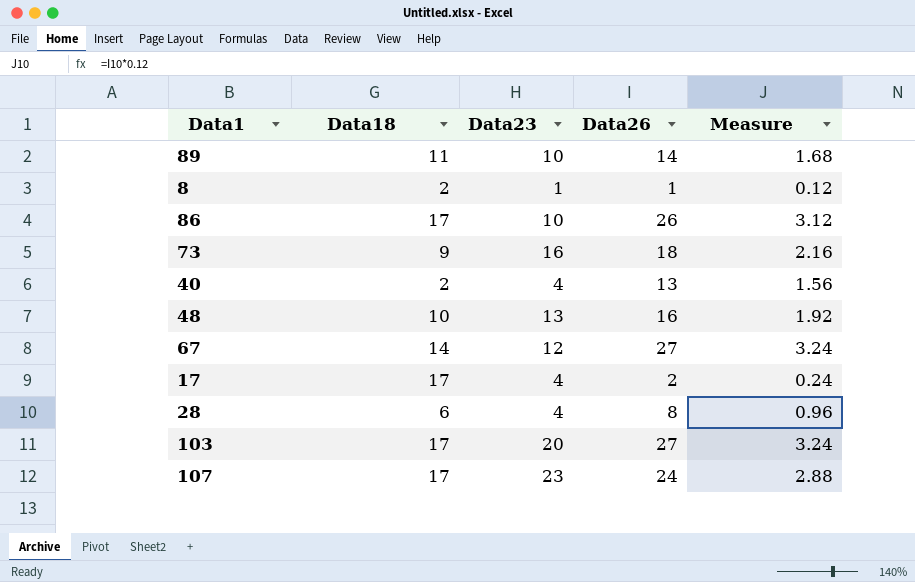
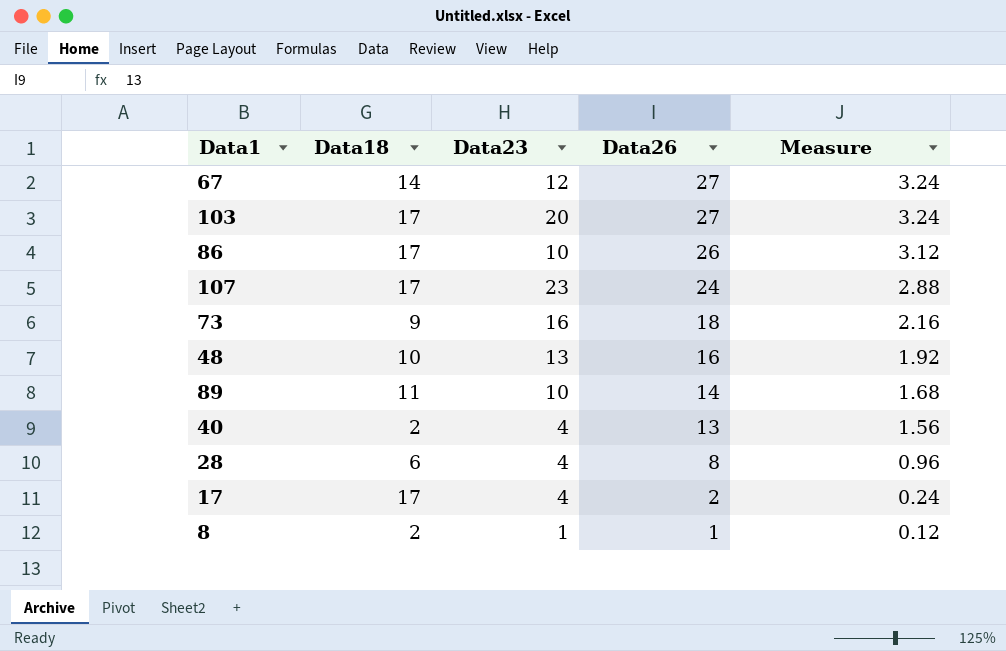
row order: none -> Data26 descending

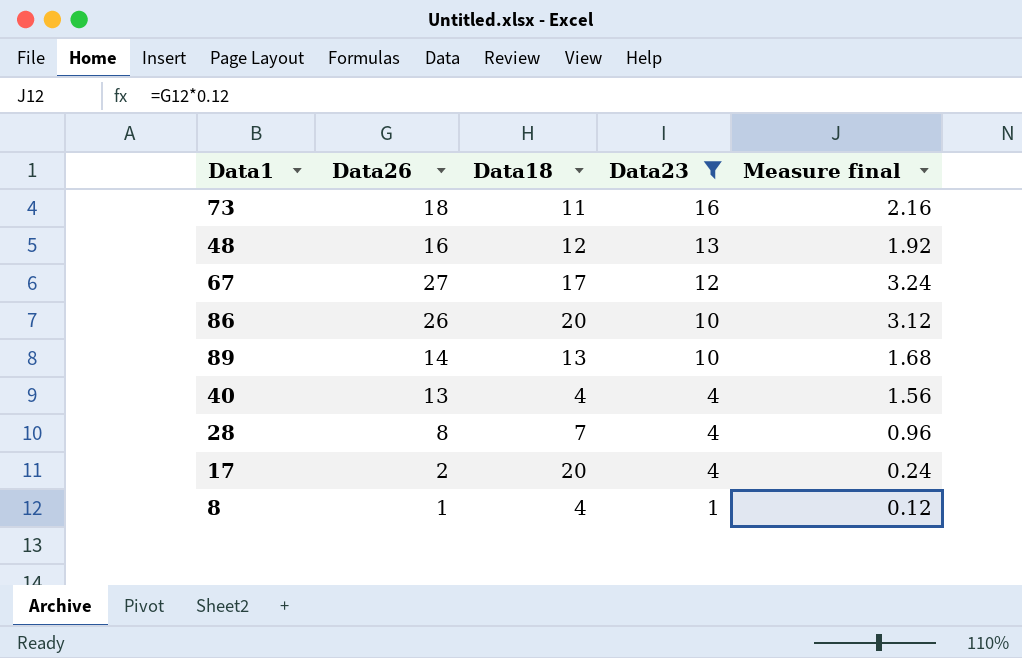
filter: none -> Data23 <= 16
row order: Data26 descending -> Data23 descending
column Data26 | position: 4 -> 2
column name: Measure -> Measure final
73 | Data18: 9 -> 11
48 | Data18: 10 -> 12
67 | Data18: 14 -> 17
86 | Data18: 17 -> 20
89 | Data18: 11 -> 13
40 | Data18: 2 -> 4
28 | Data18: 6 -> 7
17 | Data18: 17 -> 20
8 | Data18: 2 -> 4

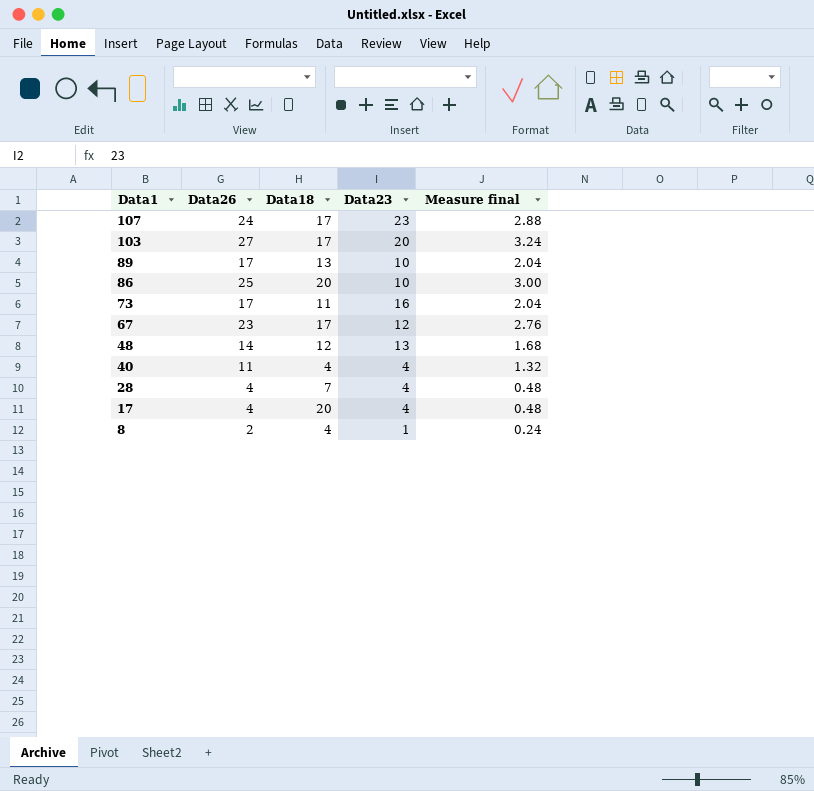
filter: Data23 <= 16 -> none
row order: Data23 descending -> Data1 descending
89 | Data26: 14 -> 17
89 | Measure final: 1.68 -> 2.04
86 | Data26: 26 -> 25
86 | Measure final: 3.12 -> 3.00
73 | Data26: 18 -> 17
73 | Measure final: 2.16 -> 2.04
67 | Data26: 27 -> 23
67 | Measure final: 3.24 -> 2.76
48 | Data26: 16 -> 14
48 | Measure final: 1.92 -> 1.68
40 | Data26: 13 -> 11
40 | Measure final: 1.56 -> 1.32
28 | Data26: 8 -> 4
28 | Measure final: 0.96 -> 0.48
17 | Data26: 2 -> 4
17 | Measure final: 0.24 -> 0.48
8 | Data26: 1 -> 2
8 | Measure final: 0.12 -> 0.24

